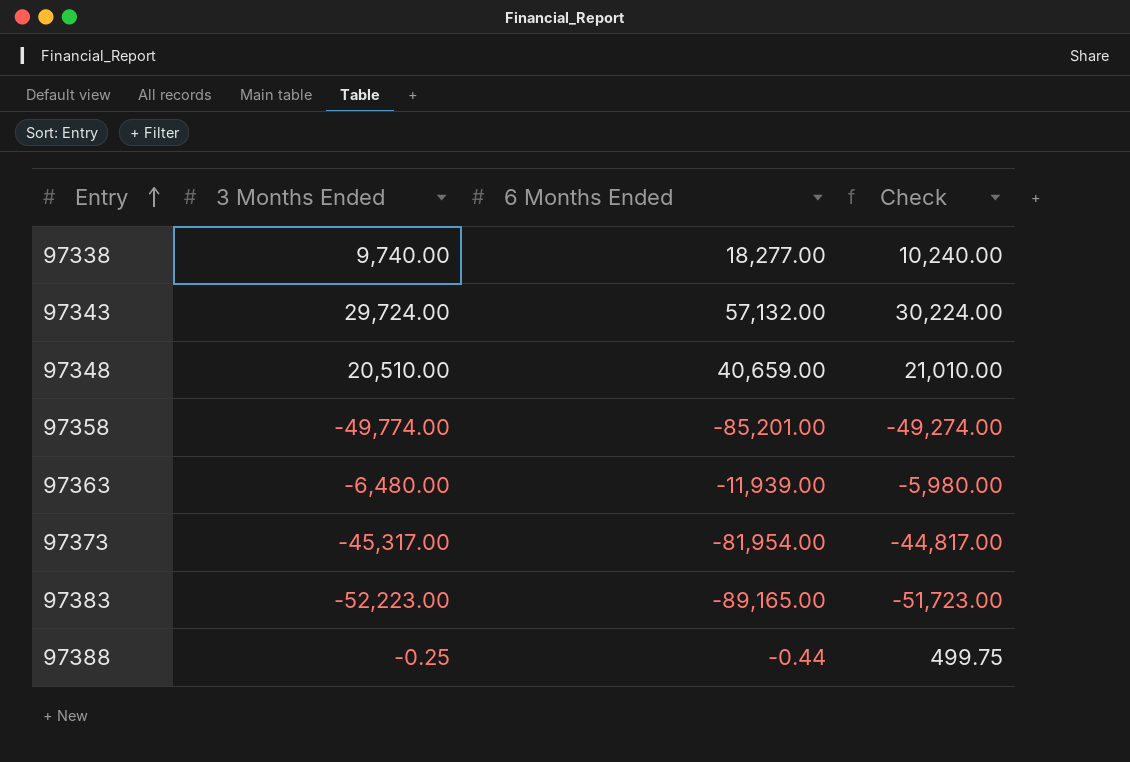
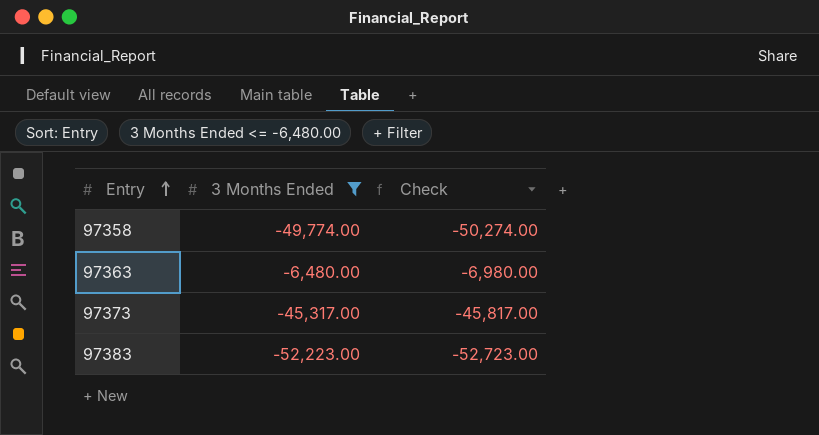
filter: none -> 3 Months Ended <= -6,480.00
column 6 Months Ended | position: 3 -> none
column Check | formula: [3 Months Ended] + 500 -> [3 Months Ended] - 500

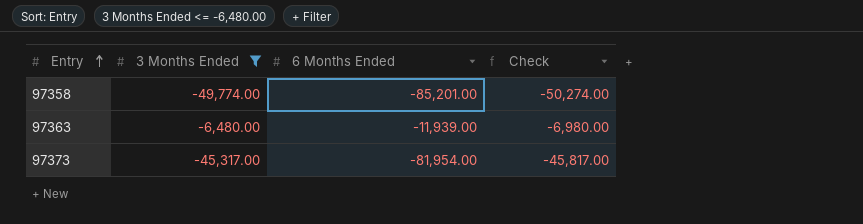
column 6 Months Ended | position: none -> 3
row 97383: -52,223.00 | -52,723.00 -> none

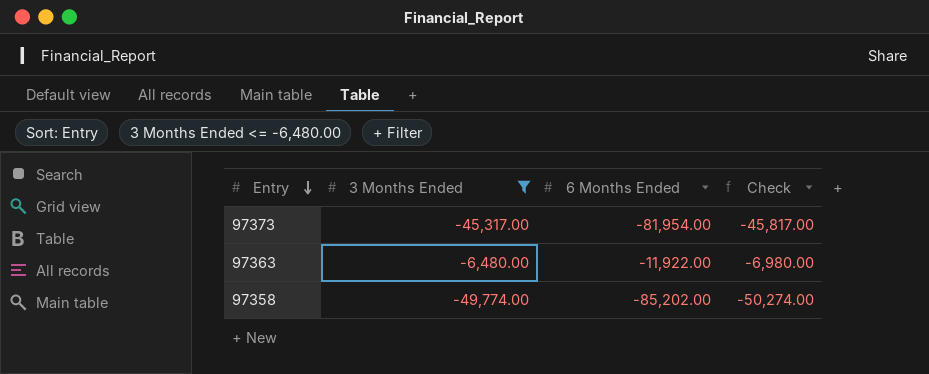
row order: Entry ascending -> Entry descending
97363 | 6 Months Ended: -11,939.00 -> -11,922.00
97358 | 6 Months Ended: -85,201.00 -> -85,202.00

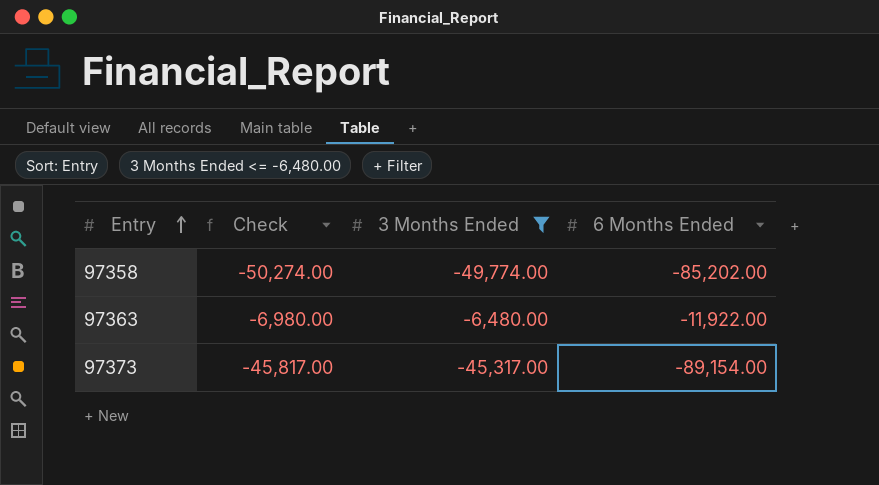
row order: Entry descending -> Entry ascending
column Check | position: 4 -> 2
97373 | 6 Months Ended: -81,954.00 -> -89,154.00

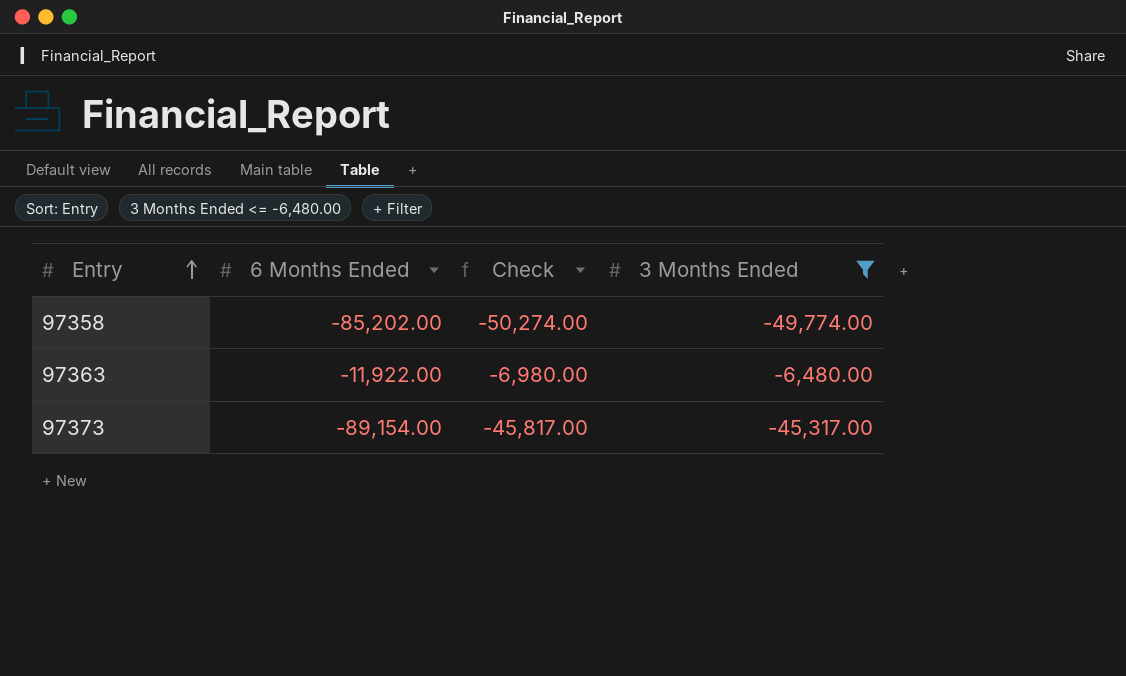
column 6 Months Ended | position: 4 -> 2

